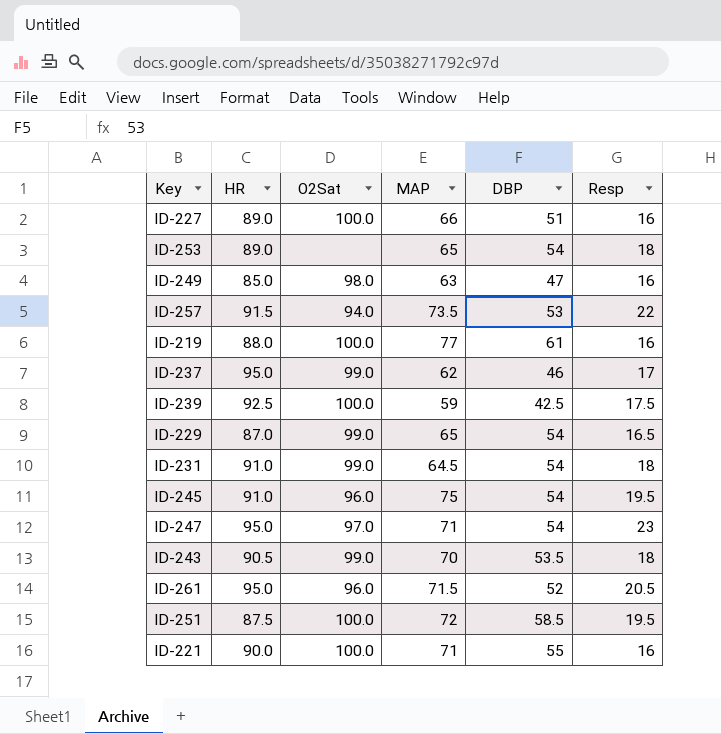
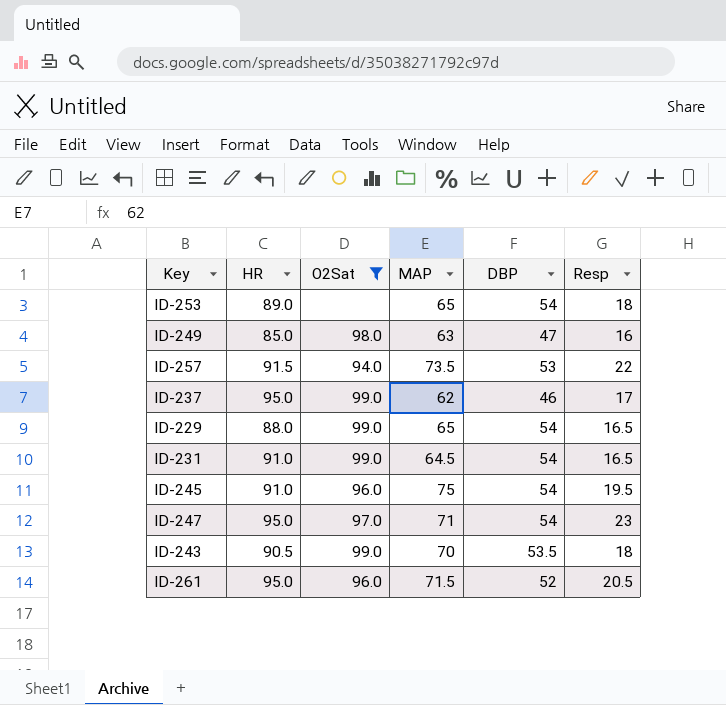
filter: none -> O2Sat != 100.0
ID-229 | HR: 87.0 -> 88.0
ID-231 | Resp: 18 -> 16.5

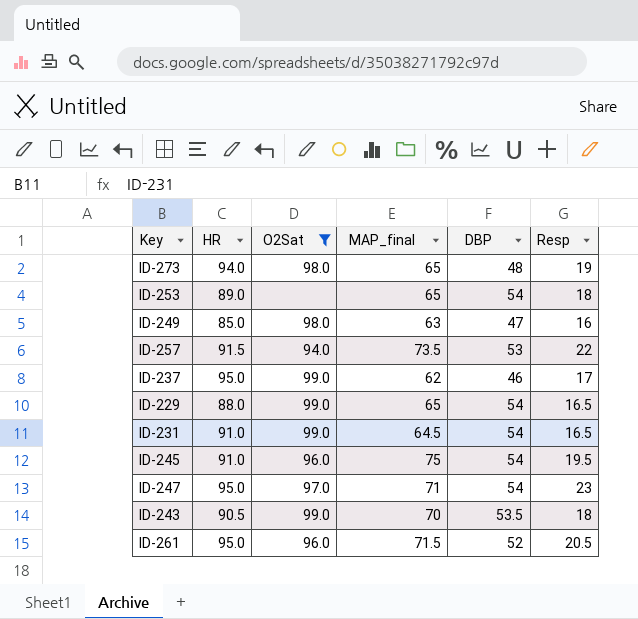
column name: MAP -> MAP_final
row ID-273: none -> 94.0 | 98.0 | 65 | 48 | 19

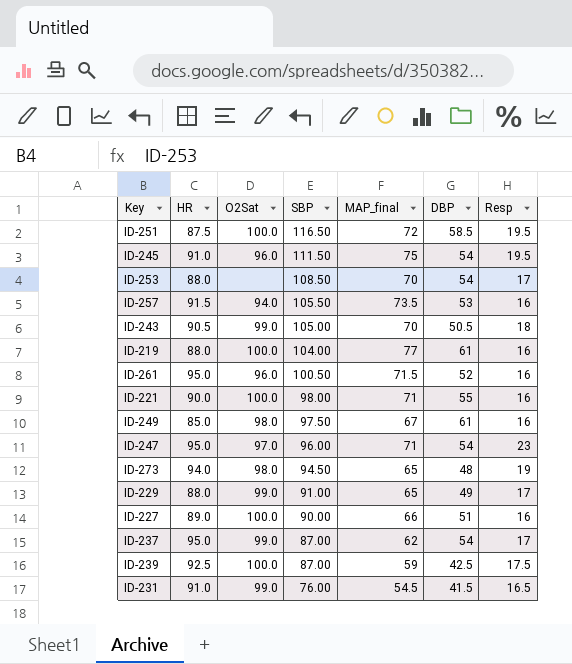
filter: O2Sat != 100.0 -> none
row order: none -> SBP descending
column SBP | position: none -> 4
ID-253 | HR: 89.0 -> 88.0
ID-253 | MAP_final: 65 -> 70
ID-253 | Resp: 18 -> 17
ID-257 | Resp: 22 -> 16
ID-243 | DBP: 53.5 -> 50.5
ID-261 | Resp: 20.5 -> 16
ID-249 | MAP_final: 63 -> 67
ID-249 | DBP: 47 -> 61
ID-229 | DBP: 54 -> 49
ID-229 | Resp: 16.5 -> 17
ID-237 | DBP: 46 -> 54
ID-231 | MAP_final: 64.5 -> 54.5
ID-231 | DBP: 54 -> 41.5

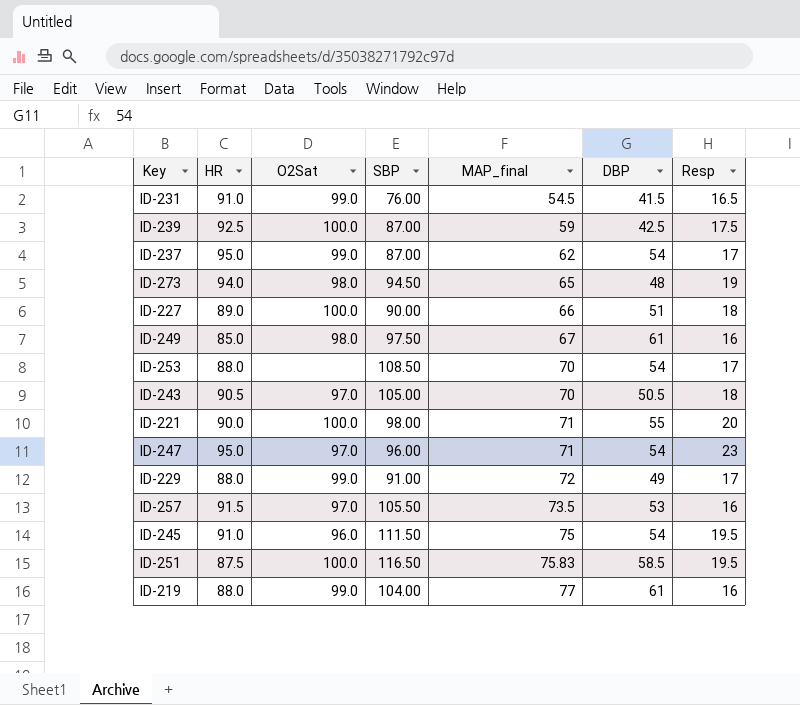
row order: SBP descending -> MAP_final ascending
row ID-261: 95.0 | 96.0 | 100.50 | 71.5 | 52 | 16 -> none
ID-227 | Resp: 16 -> 18
ID-243 | O2Sat: 99.0 -> 97.0
ID-221 | Resp: 16 -> 20
ID-229 | MAP_final: 65 -> 72
ID-257 | O2Sat: 94.0 -> 97.0
ID-251 | MAP_final: 72 -> 75.83
ID-219 | O2Sat: 100.0 -> 99.0

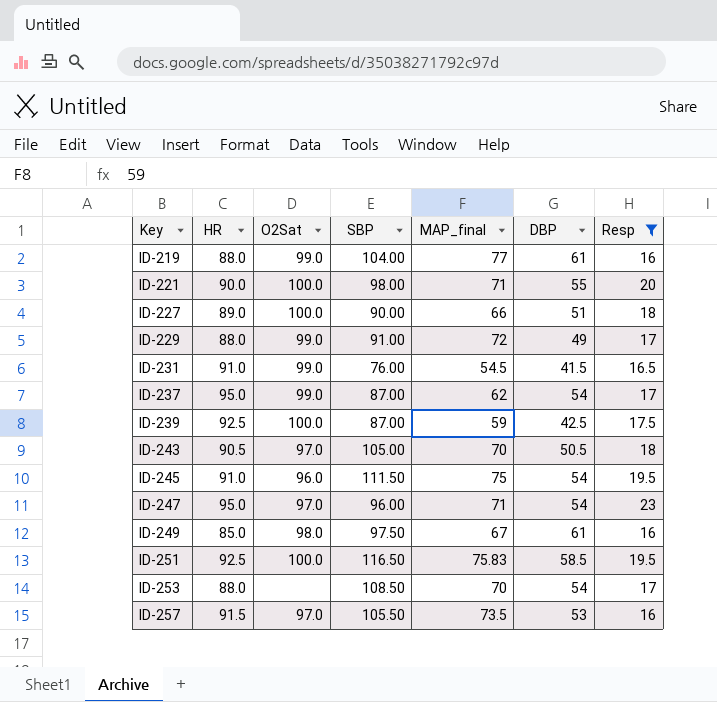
filter: none -> Resp != 19
row order: MAP_final ascending -> Key ascending
ID-251 | HR: 87.5 -> 92.5

